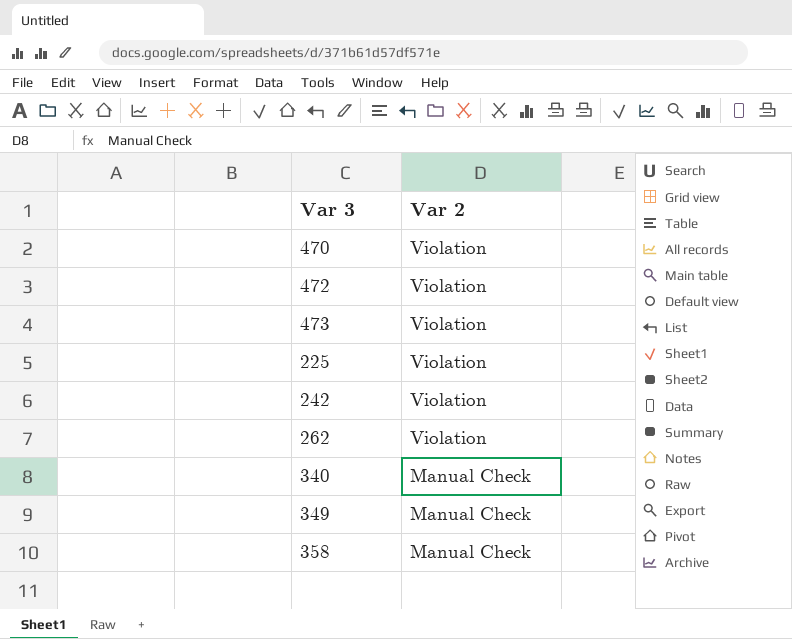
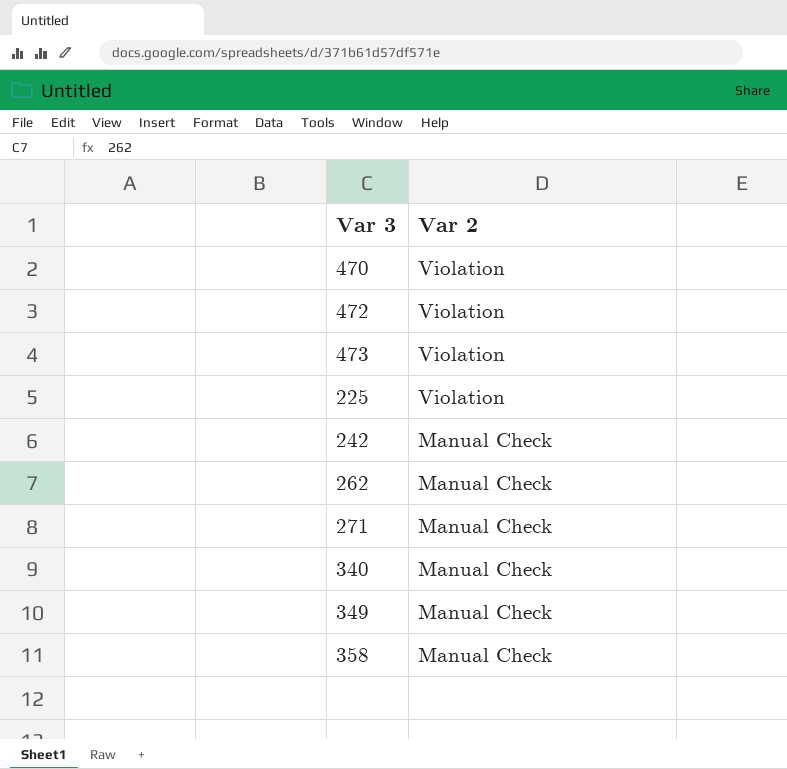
242 | Var 2: Violation -> Manual Check
262 | Var 2: Violation -> Manual Check
row 271: none -> Manual Check

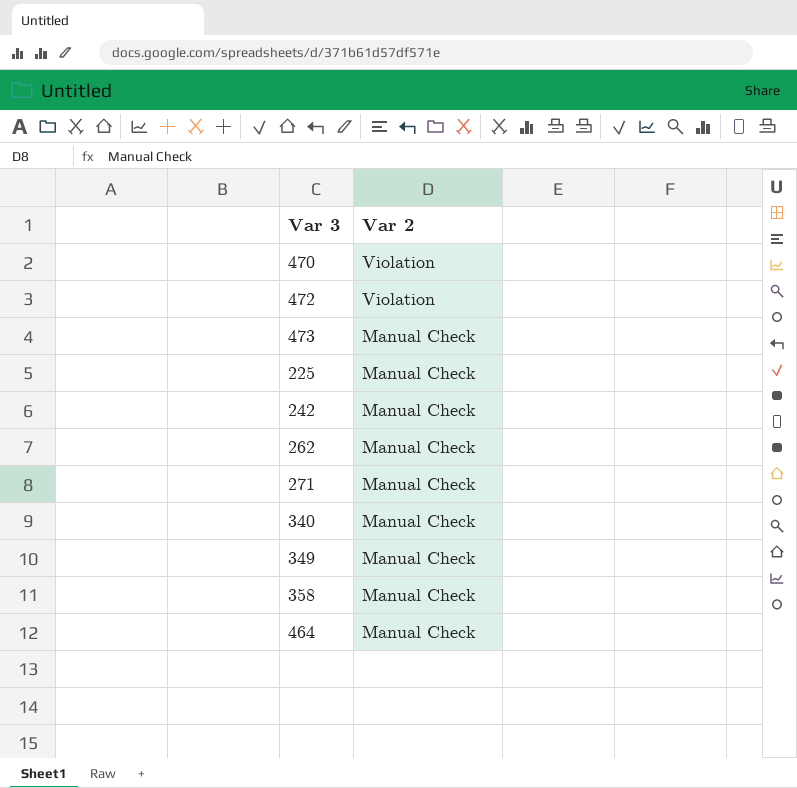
473 | Var 2: Violation -> Manual Check
225 | Var 2: Violation -> Manual Check
row 464: none -> Manual Check

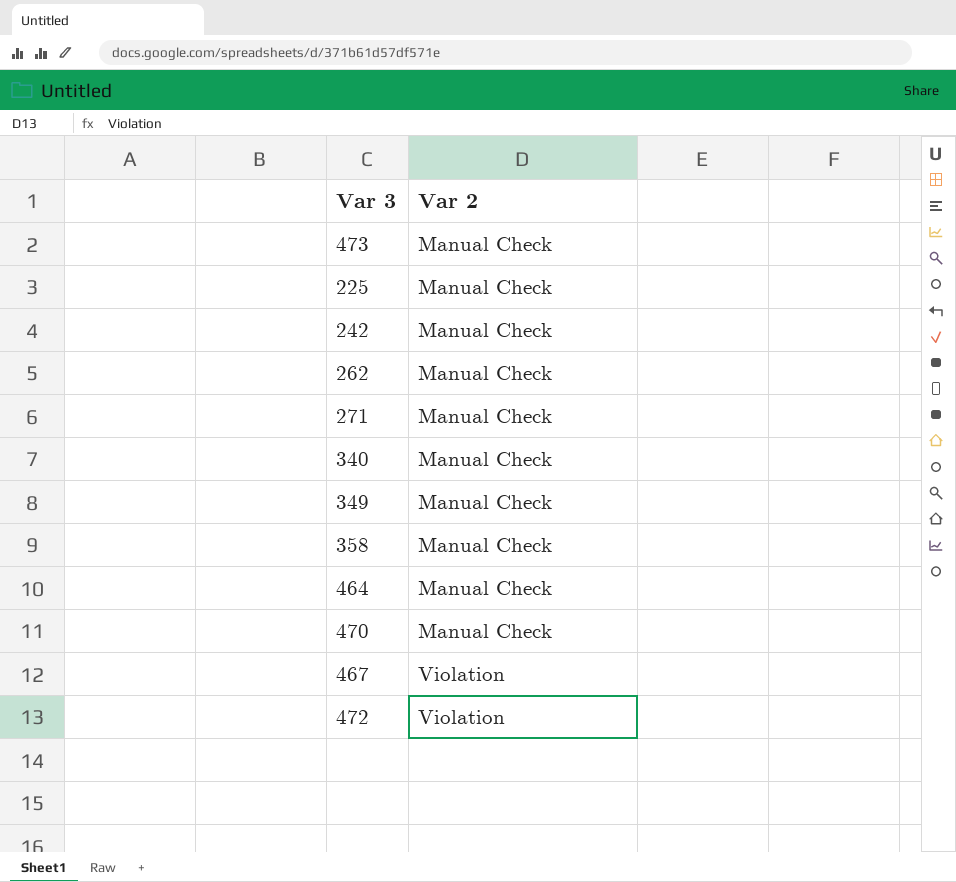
row order: Var 2 descending -> Var 2 ascending
470 | Var 2: Violation -> Manual Check
row 467: none -> Violation

